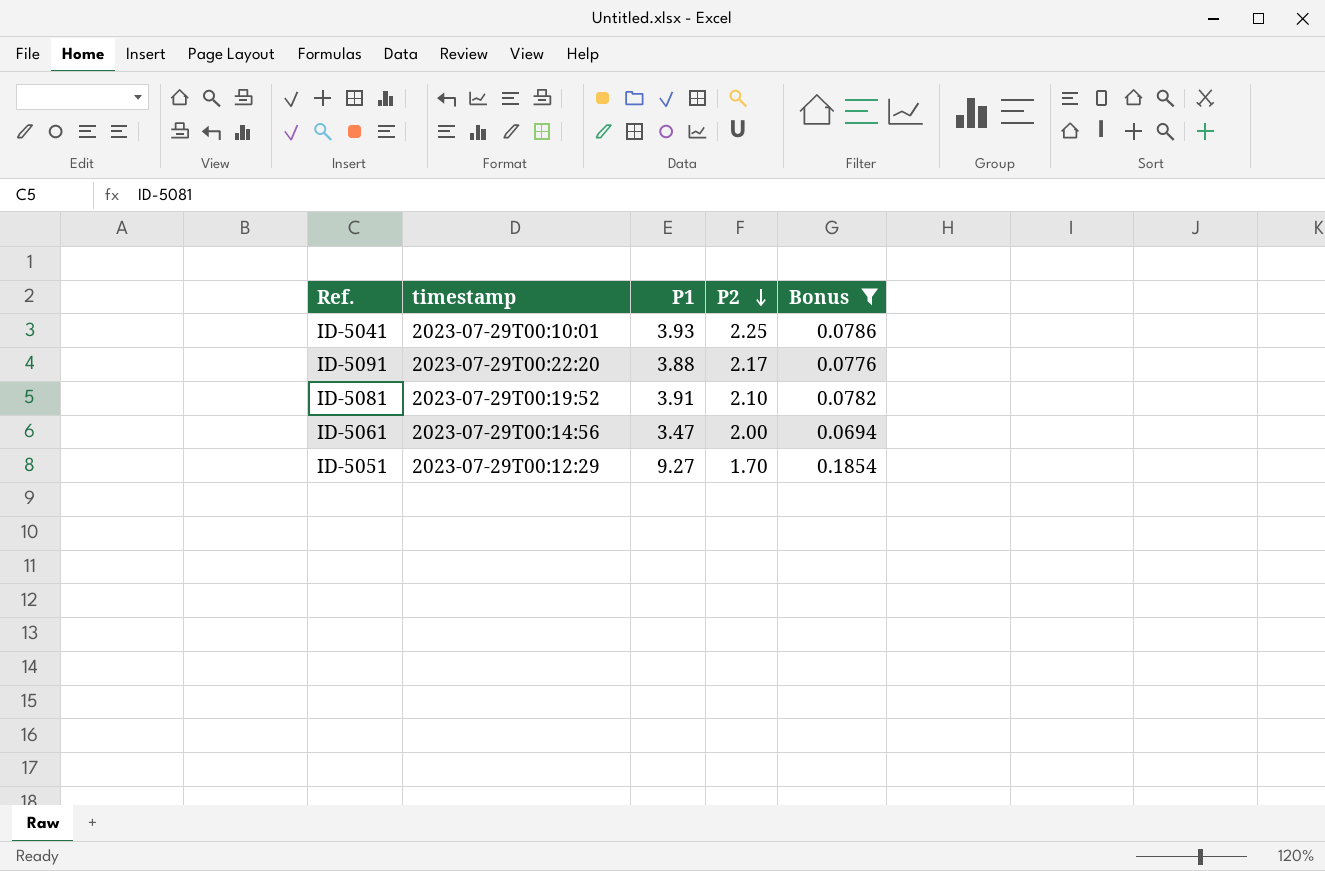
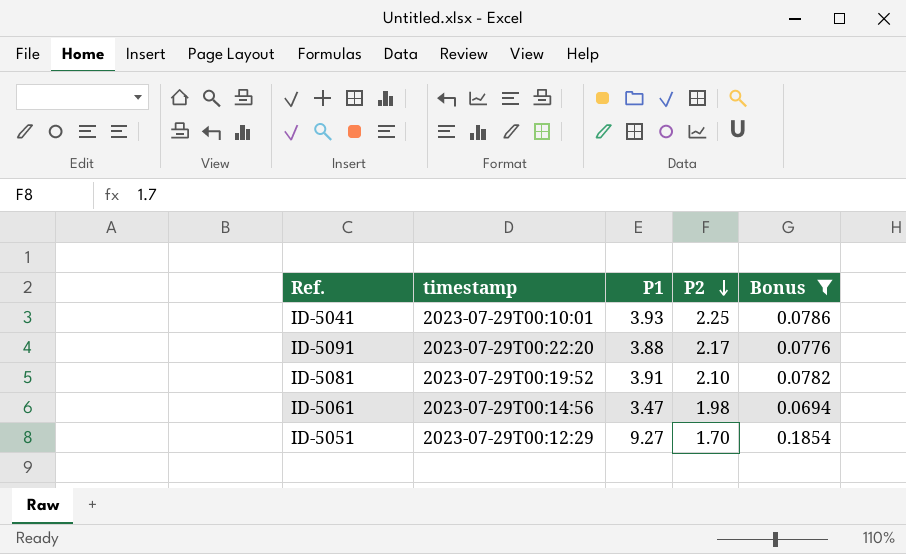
ID-5061 | P2: 2.00 -> 1.98

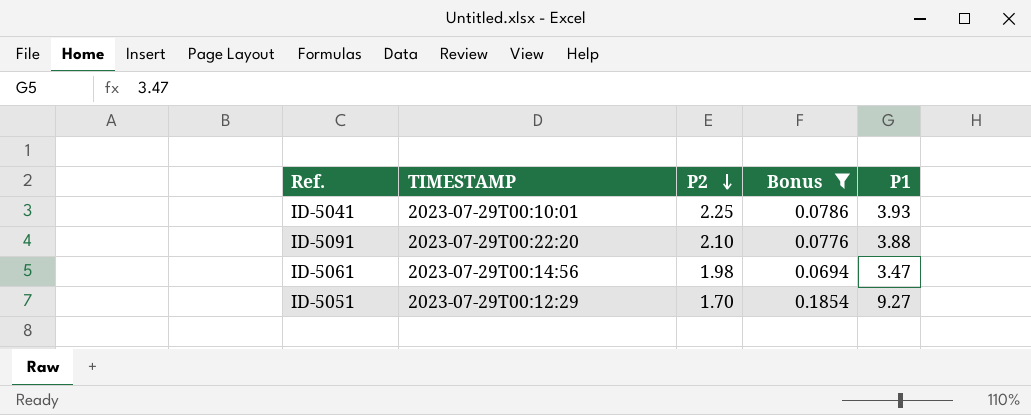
column name: timestamp -> TIMESTAMP
column P1 | position: 3 -> 5
row ID-5081: 2023-07-29T00:19:52 | 3.91 | 2.10 | 0.0782 -> none
ID-5091 | P2: 2.17 -> 2.10

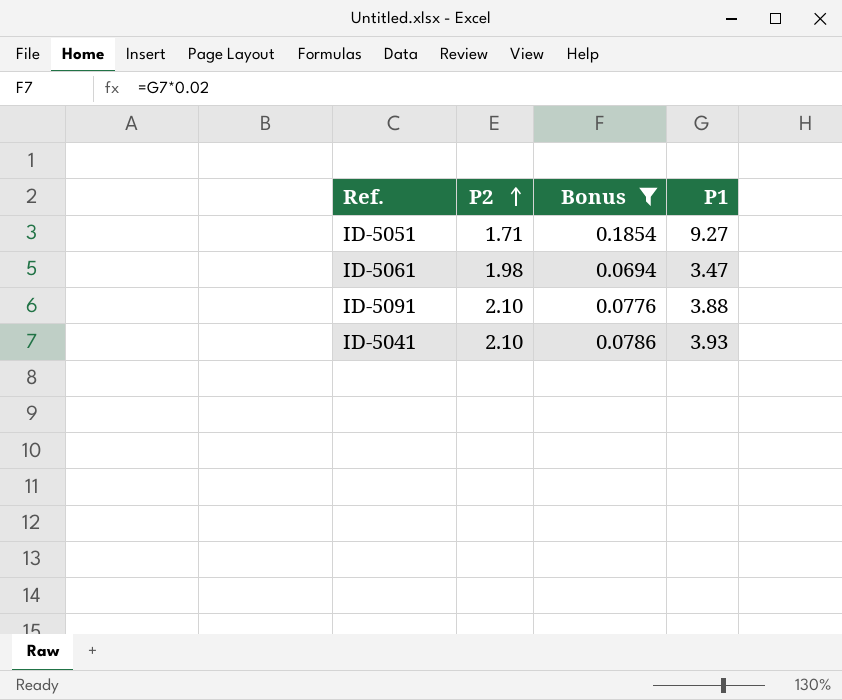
row order: P2 descending -> P2 ascending
column TIMESTAMP | position: 2 -> none
ID-5051 | P2: 1.70 -> 1.71
ID-5041 | P2: 2.25 -> 2.10

